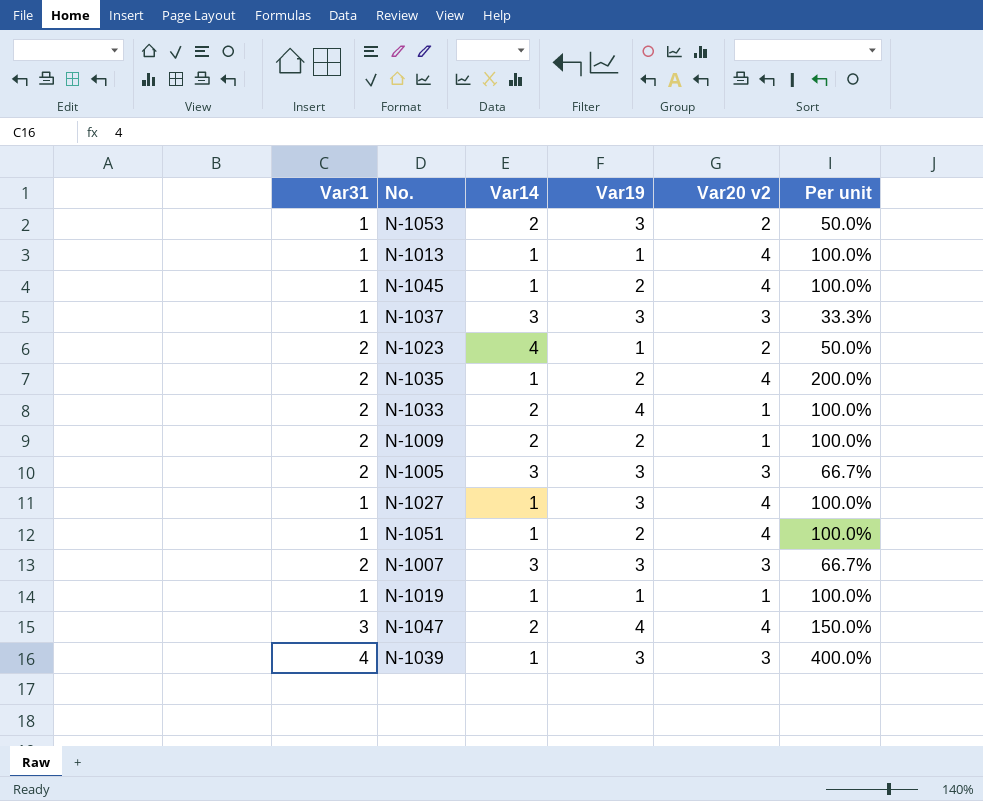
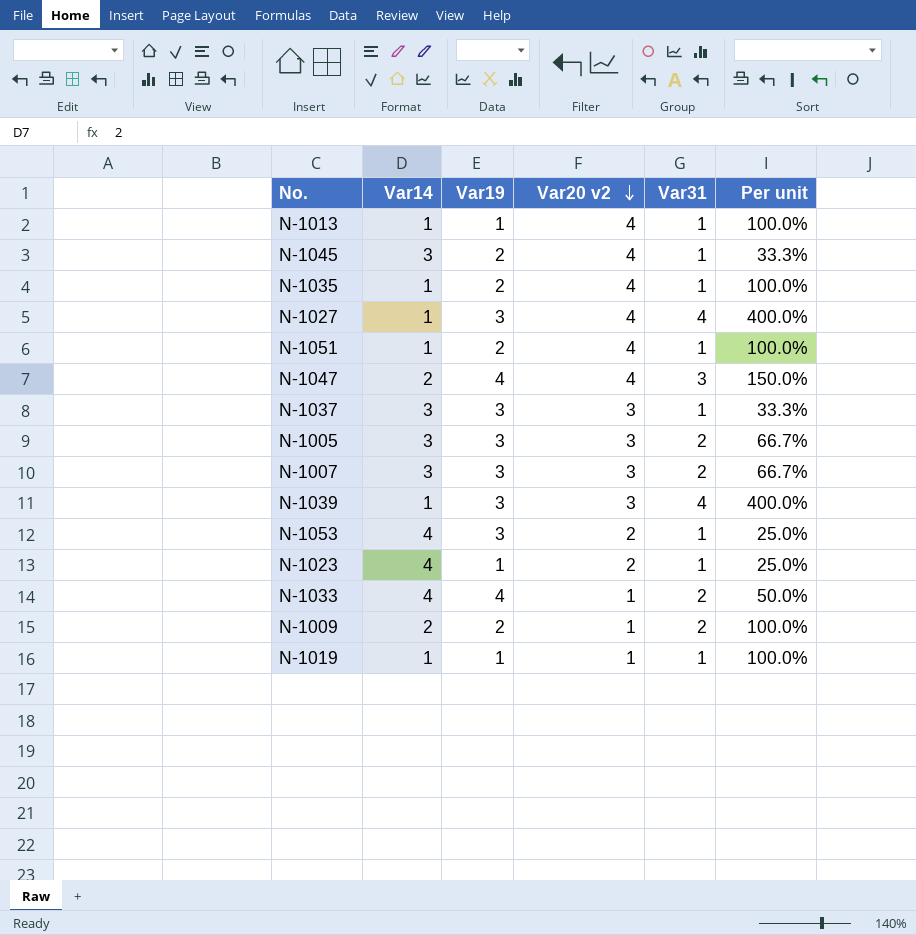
row order: none -> Var20 v2 descending
column Var31 | position: 1 -> 5
N-1045 | Var14: 1 -> 3
N-1045 | Per unit: 100.0% -> 33.3%
N-1035 | Var31: 2 -> 1
N-1035 | Per unit: 200.0% -> 100.0%
N-1027 | Var31: 1 -> 4
N-1027 | Per unit: 100.0% -> 400.0%
N-1053 | Var14: 2 -> 4
N-1053 | Per unit: 50.0% -> 25.0%
N-1023 | Var31: 2 -> 1
N-1023 | Per unit: 50.0% -> 25.0%
N-1033 | Var14: 2 -> 4
N-1033 | Per unit: 100.0% -> 50.0%

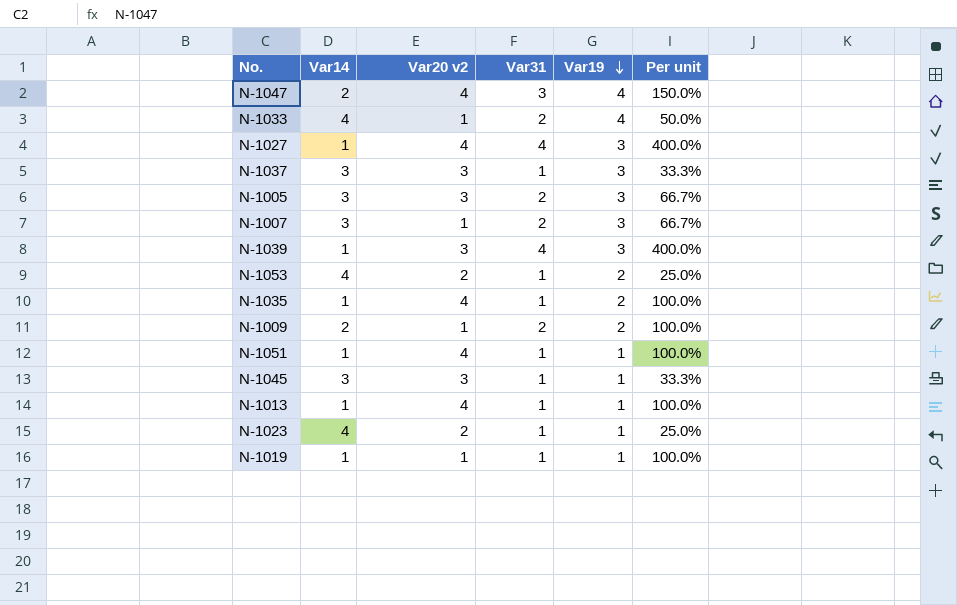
row order: Var20 v2 descending -> Var19 descending
column Var19 | position: 3 -> 5
N-1007 | Var20 v2: 3 -> 1
N-1053 | Var19: 3 -> 2
N-1051 | Var19: 2 -> 1
N-1045 | Var20 v2: 4 -> 3
N-1045 | Var19: 2 -> 1

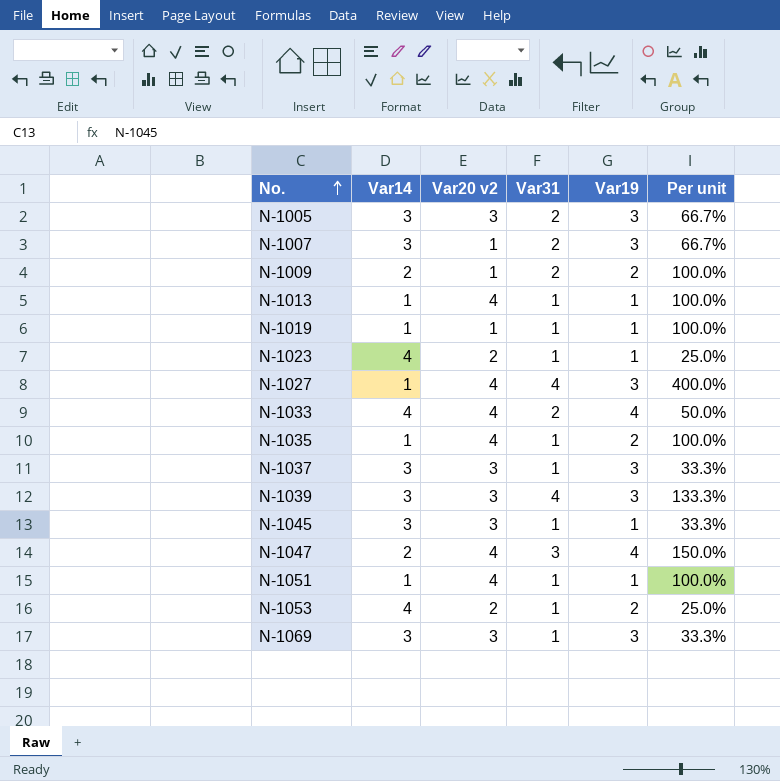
row order: Var19 descending -> No. ascending
N-1033 | Var20 v2: 1 -> 4
N-1039 | Var14: 1 -> 3
N-1039 | Per unit: 400.0% -> 133.3%
row N-1069: none -> 3 | 3 | 1 | 3 | 33.3%

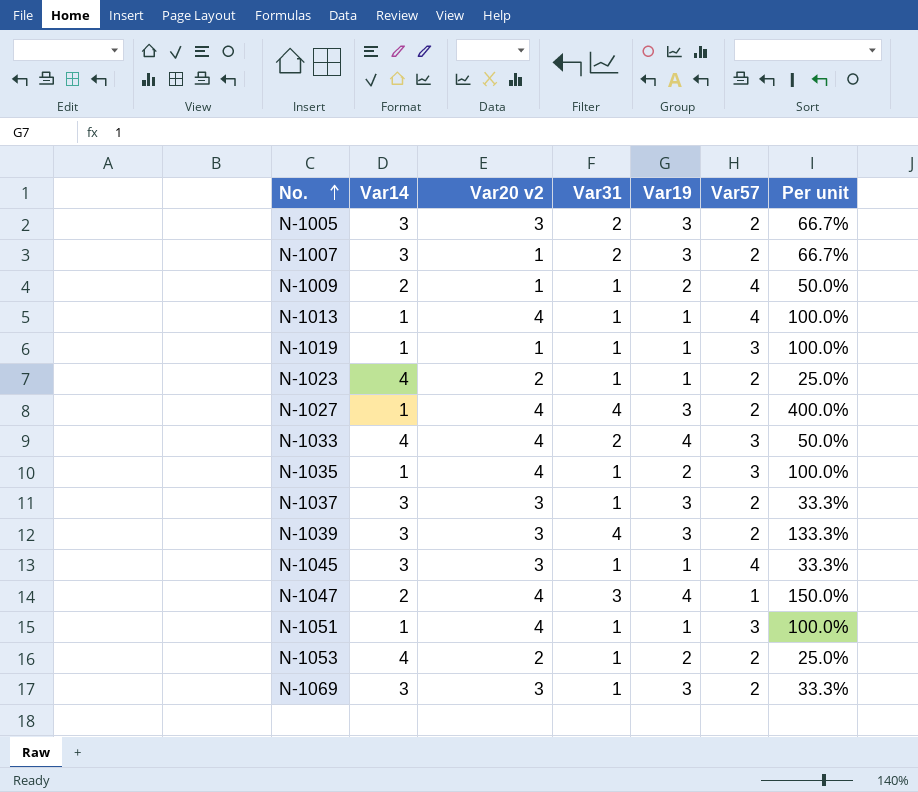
column Var57 | position: none -> 6
N-1009 | Var31: 2 -> 1
N-1009 | Per unit: 100.0% -> 50.0%

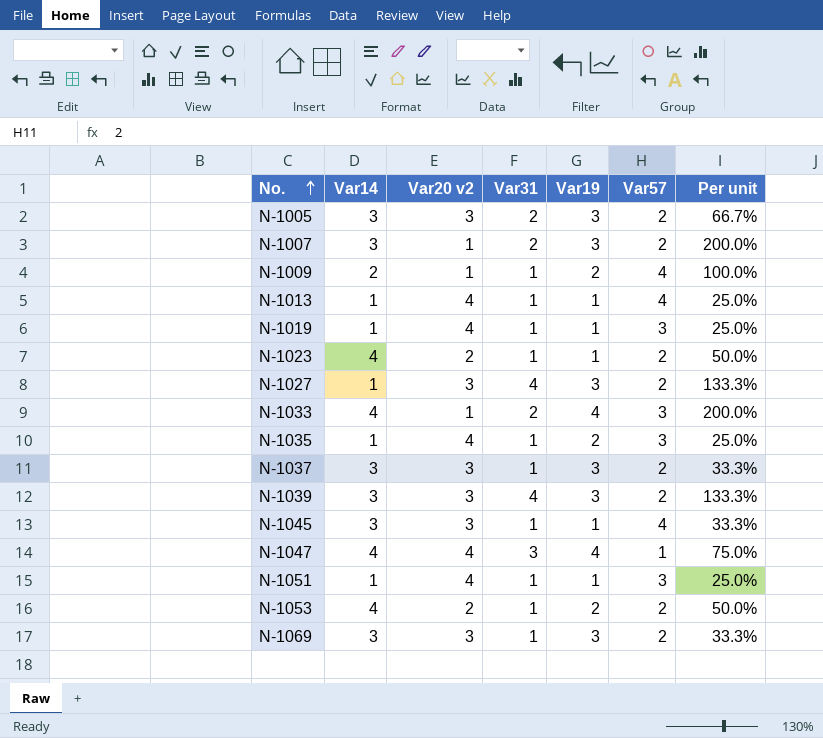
column Per unit | formula: [Var31] / [Var14] -> [Var31] / [Var20 v2]
N-1019 | Var20 v2: 1 -> 4
N-1027 | Var20 v2: 4 -> 3
N-1033 | Var20 v2: 4 -> 1
N-1047 | Var14: 2 -> 4

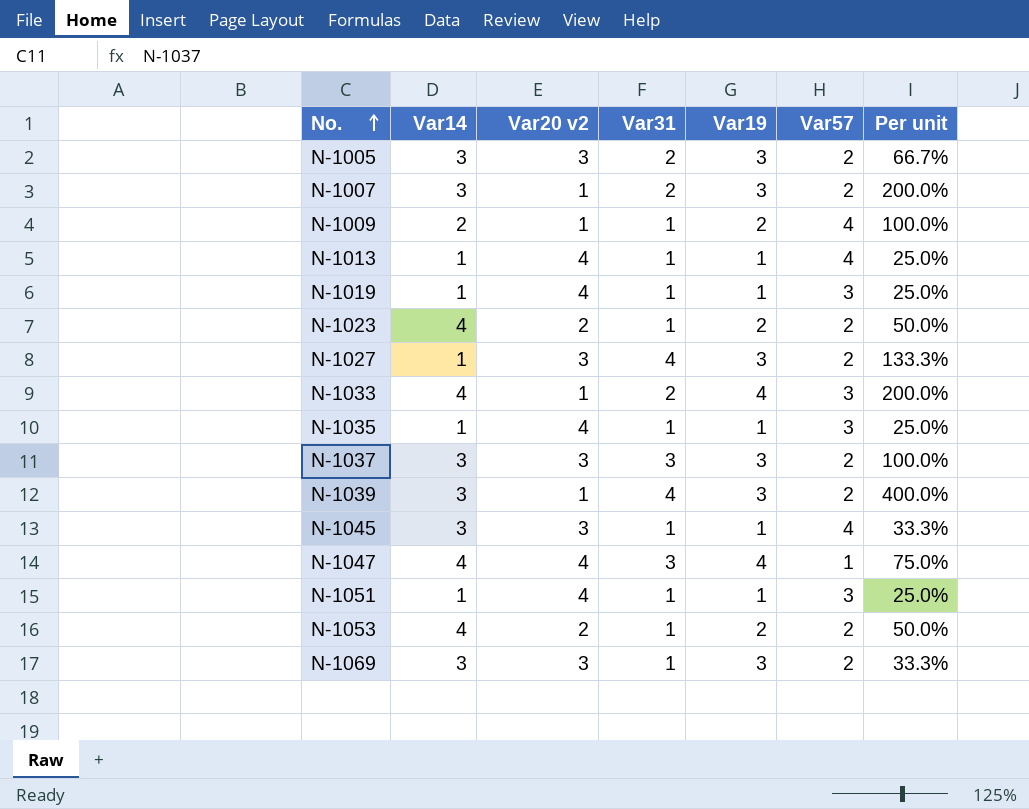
N-1023 | Var19: 1 -> 2
N-1035 | Var19: 2 -> 1
N-1037 | Var31: 1 -> 3
N-1037 | Per unit: 33.3% -> 100.0%
N-1039 | Var20 v2: 3 -> 1
N-1039 | Per unit: 133.3% -> 400.0%

